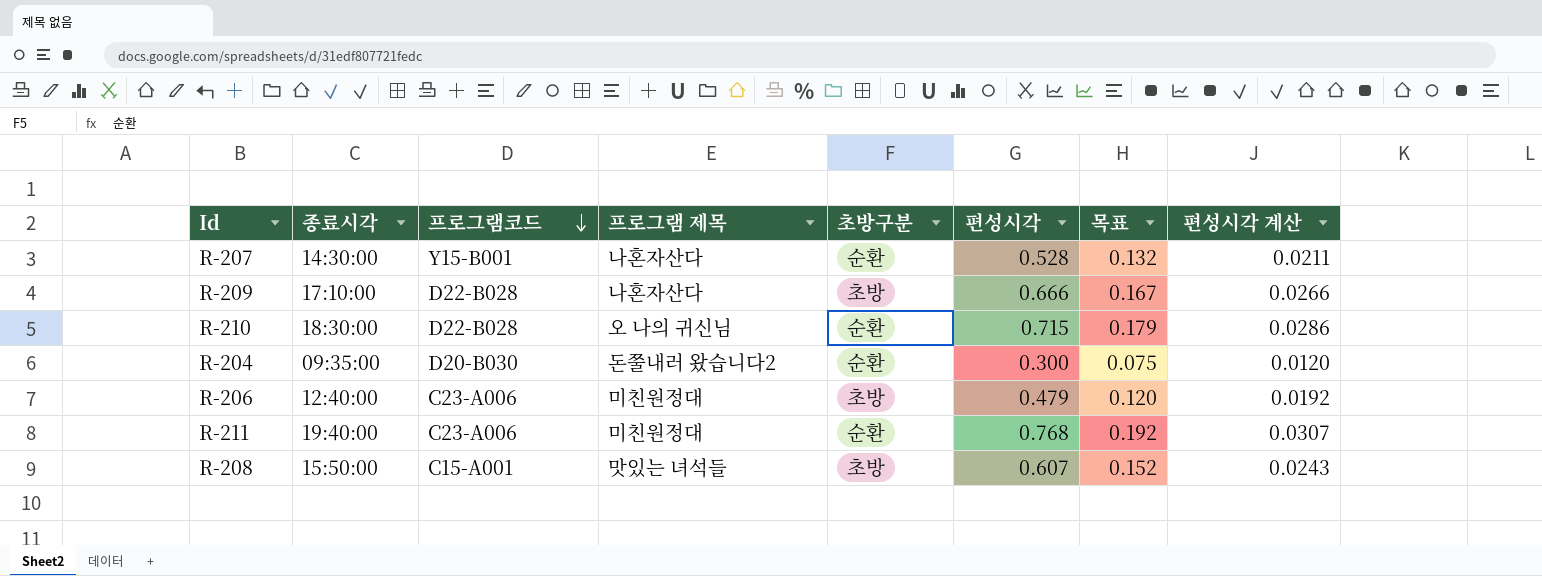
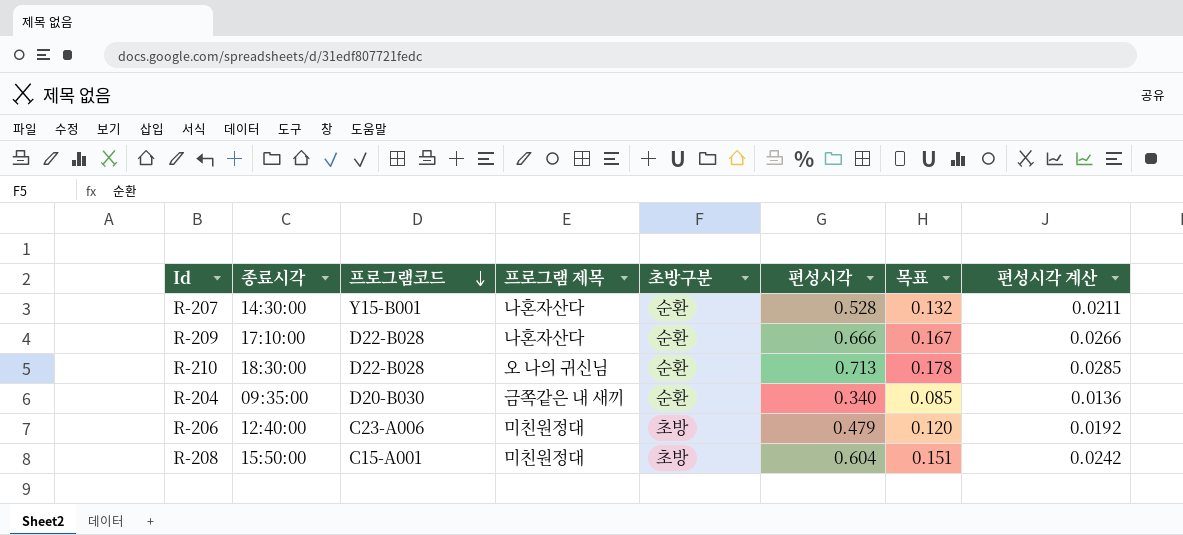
row R-211: 19:40:00 | C23-A006 | 미친원정대 | 순환 | 0.768 | 0.192 | 0.0307 -> none
R-209 | 초방구분: 초방 -> 순환
R-210 | 편성시각: 0.715 -> 0.713
R-210 | 목표: 0.179 -> 0.178
R-210 | 편성시각 계산: 0.0286 -> 0.0285
R-204 | 프로그램 제목: 돈쭐내러 왔습니다2 -> 금쪽같은 내 새끼
R-204 | 편성시각: 0.300 -> 0.340
R-204 | 목표: 0.075 -> 0.085
R-204 | 편성시각 계산: 0.0120 -> 0.0136
R-208 | 프로그램 제목: 맛있는 녀석들 -> 미친원정대
R-208 | 편성시각: 0.607 -> 0.604
R-208 | 목표: 0.152 -> 0.151
R-208 | 편성시각 계산: 0.0243 -> 0.0242

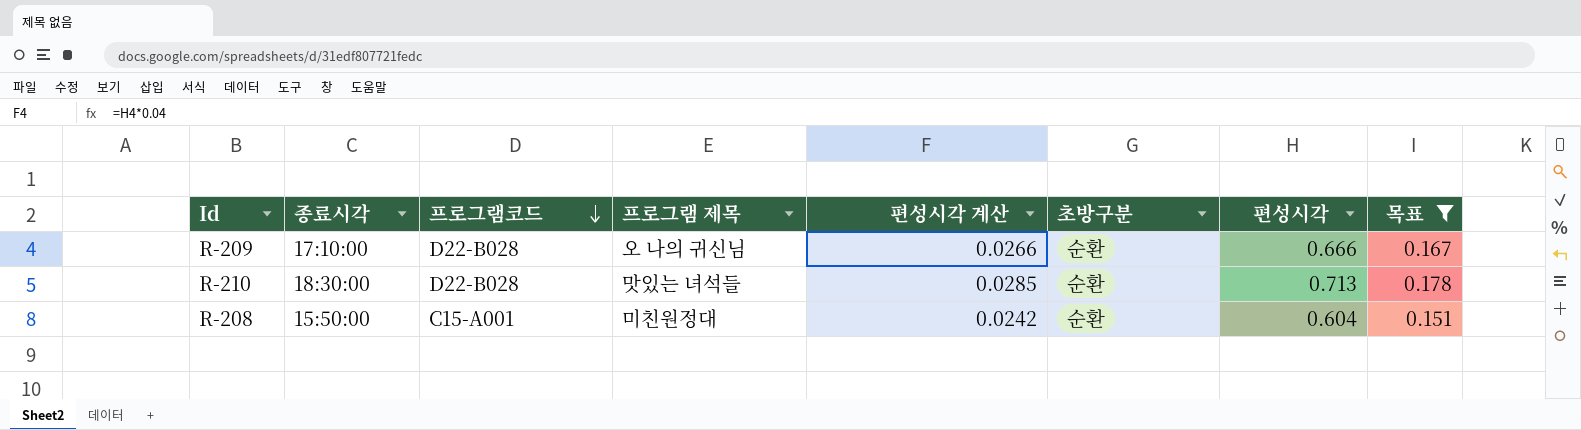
filter: none -> 목표 >= 0.151
column 편성시각 계산 | position: 8 -> 5
R-209 | 프로그램 제목: 나혼자산다 -> 오 나의 귀신님
R-210 | 프로그램 제목: 오 나의 귀신님 -> 맛있는 녀석들
R-208 | 초방구분: 초방 -> 순환

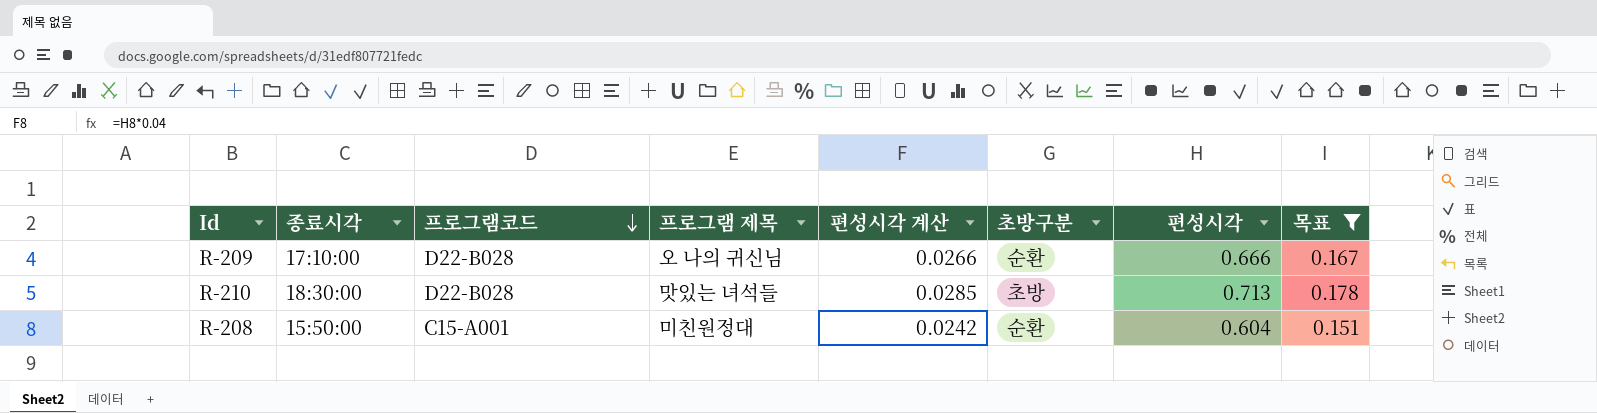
R-210 | 초방구분: 순환 -> 초방

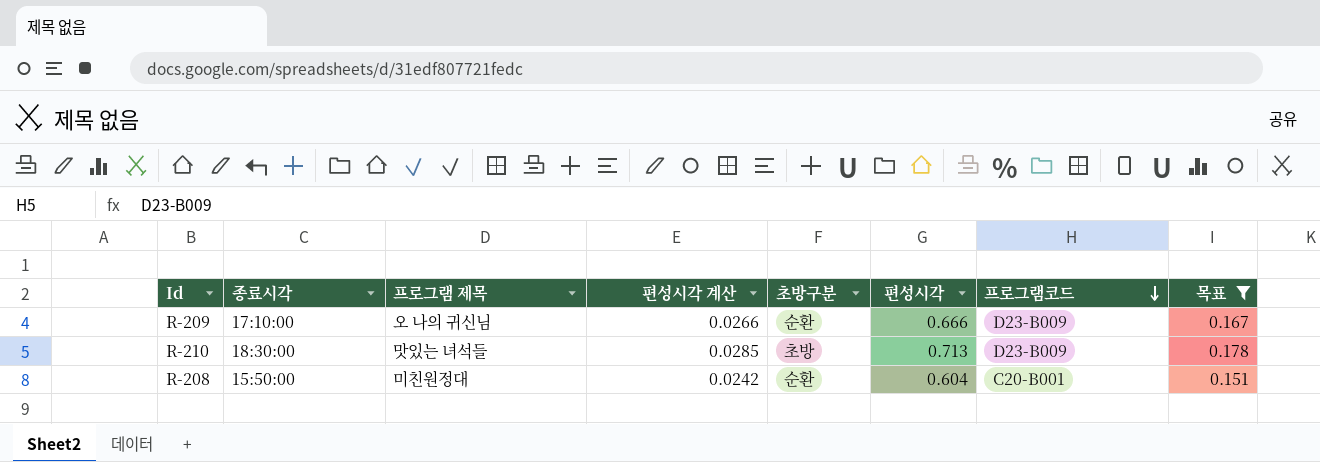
column 프로그램코드 | position: 3 -> 7
R-209 | 프로그램코드: D22-B028 -> D23-B009
R-210 | 프로그램코드: D22-B028 -> D23-B009
R-208 | 프로그램코드: C15-A001 -> C20-B001

